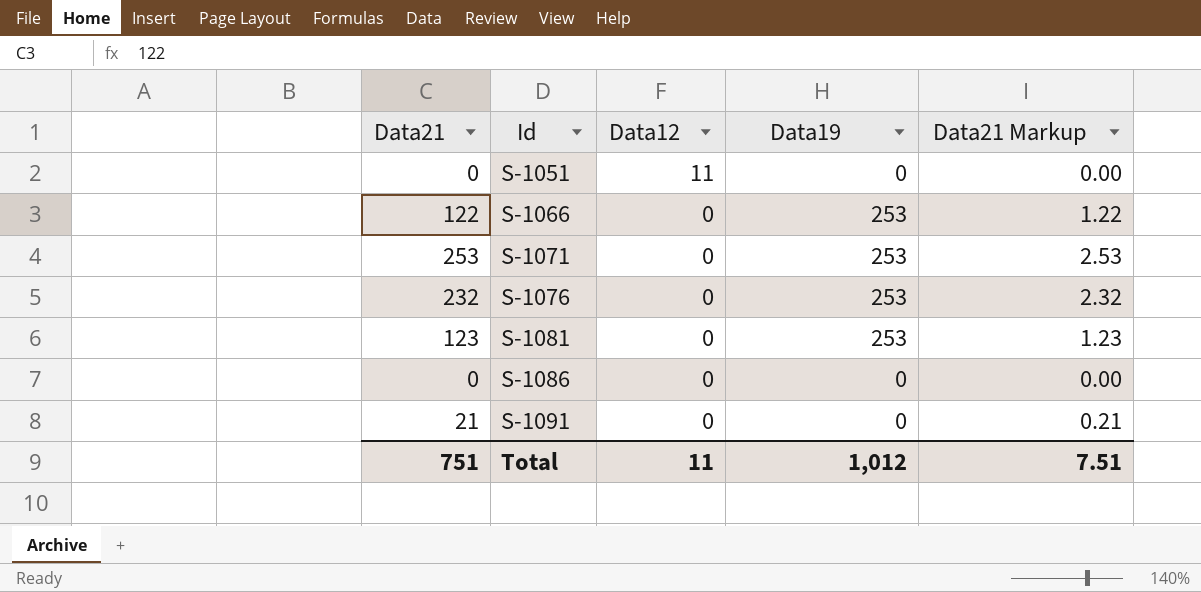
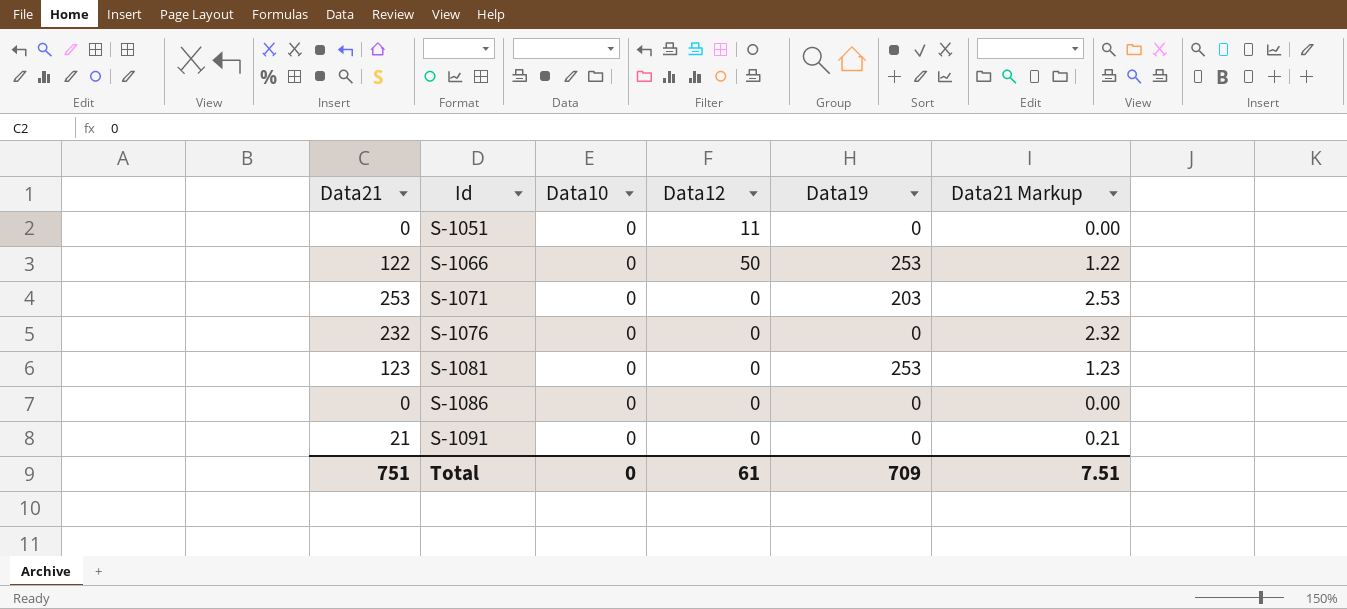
column Data10 | position: none -> 3
S-1066 | Data12: 0 -> 50
S-1071 | Data19: 253 -> 203
S-1076 | Data19: 253 -> 0
Total | Data12: 11 -> 61
Total | Data19: 1,012 -> 709

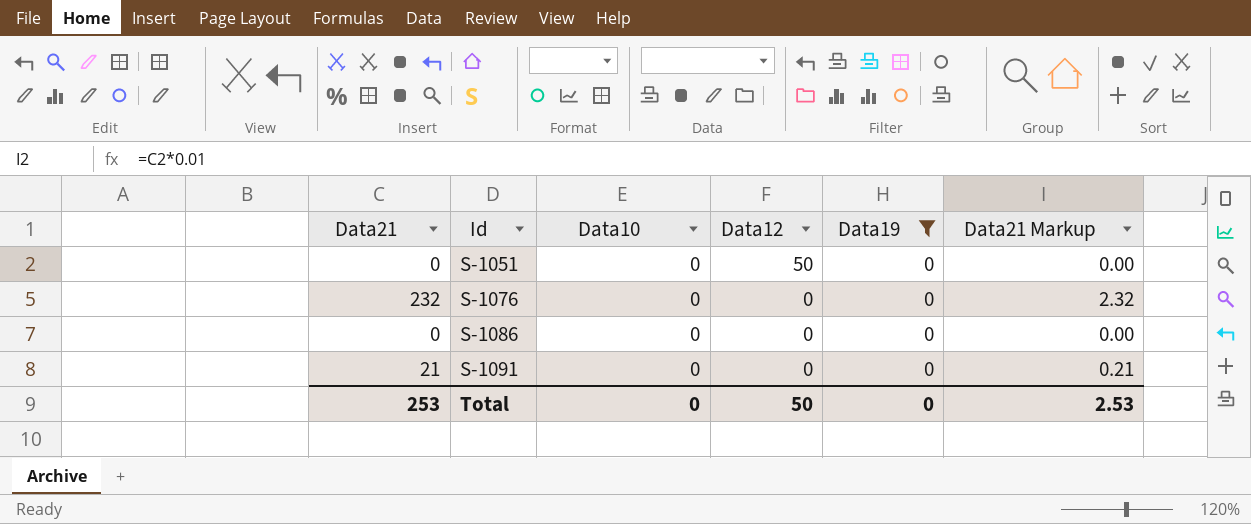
filter: none -> Data19 = 0
S-1051 | Data12: 11 -> 50
Total | Data21: 751 -> 253
Total | Data12: 61 -> 50
Total | Data19: 709 -> 0
Total | Data21 Markup: 7.51 -> 2.53

